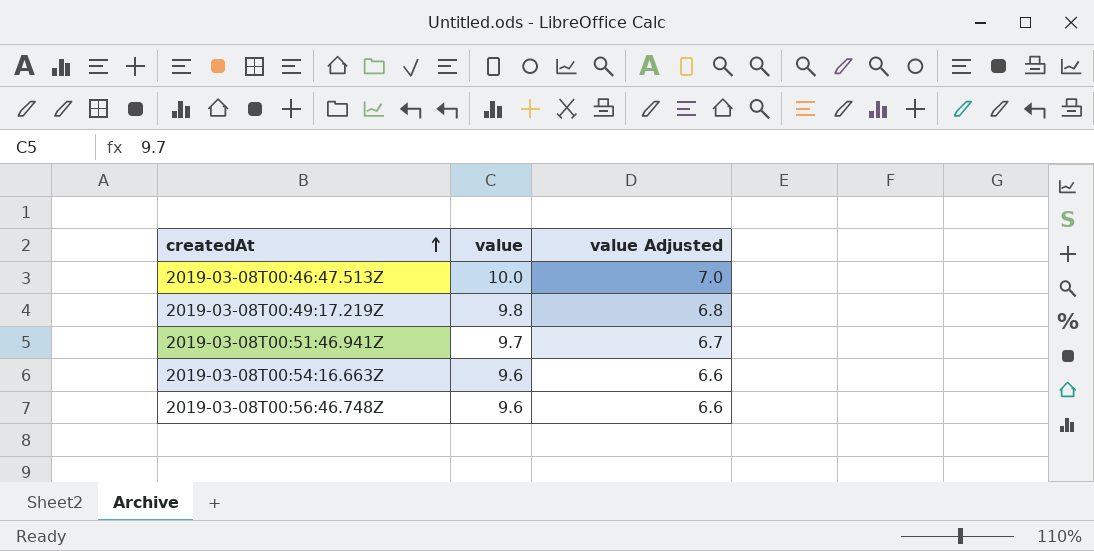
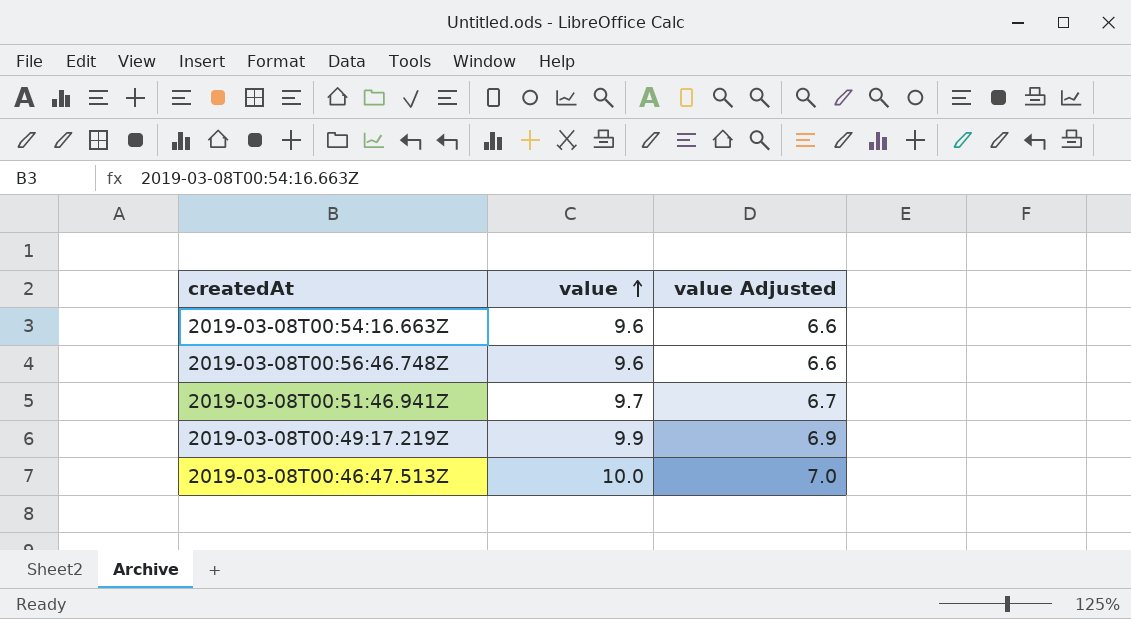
row order: createdAt ascending -> value ascending
2019-03-08T00:49:17.219Z | value: 9.8 -> 9.9
2019-03-08T00:49:17.219Z | value Adjusted: 6.8 -> 6.9

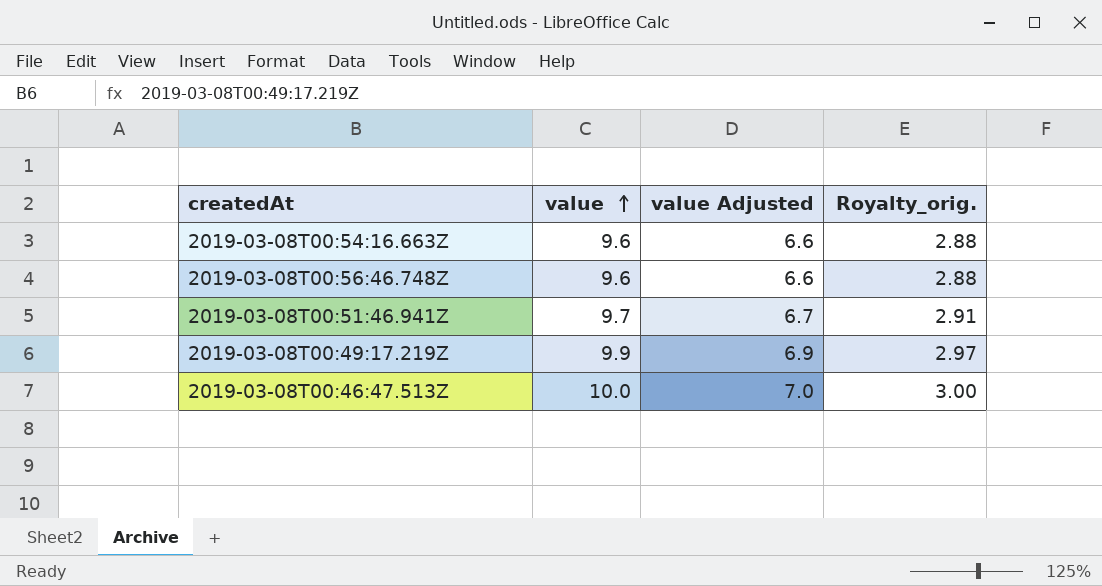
column Royalty_orig. | formula: none -> [value] * 0.3

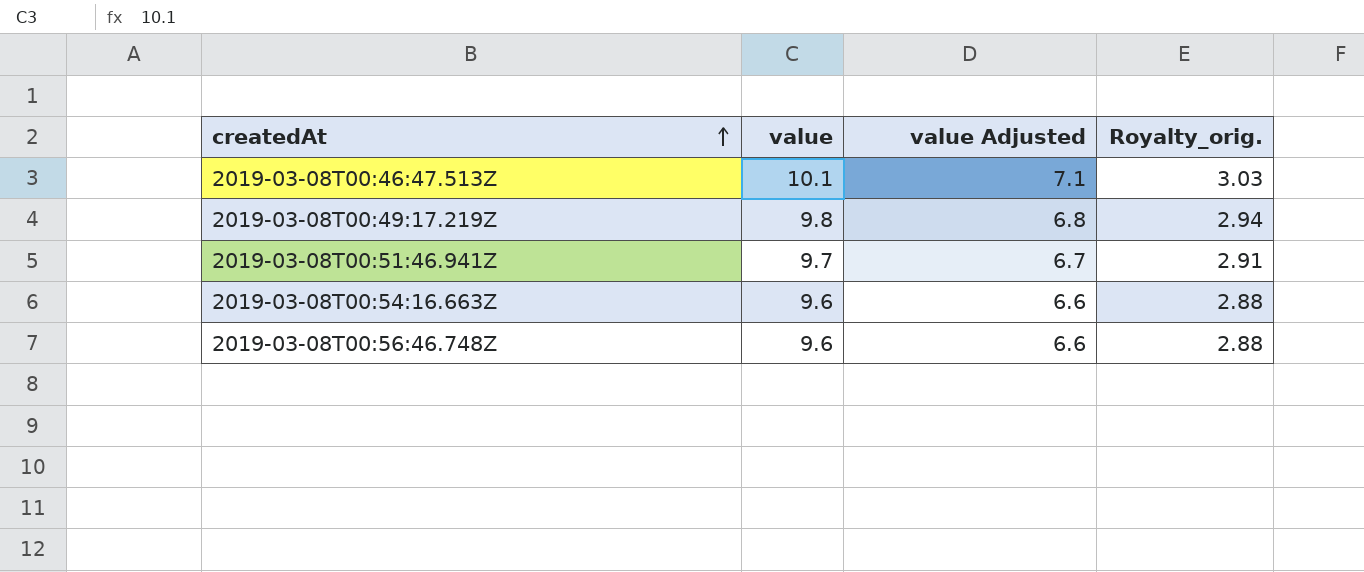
row order: value ascending -> createdAt ascending
2019-03-08T00:46:47.513Z | value: 10.0 -> 10.1
2019-03-08T00:46:47.513Z | value Adjusted: 7.0 -> 7.1
2019-03-08T00:46:47.513Z | Royalty_orig.: 3.00 -> 3.03
2019-03-08T00:49:17.219Z | value: 9.9 -> 9.8
2019-03-08T00:49:17.219Z | value Adjusted: 6.9 -> 6.8
2019-03-08T00:49:17.219Z | Royalty_orig.: 2.97 -> 2.94

